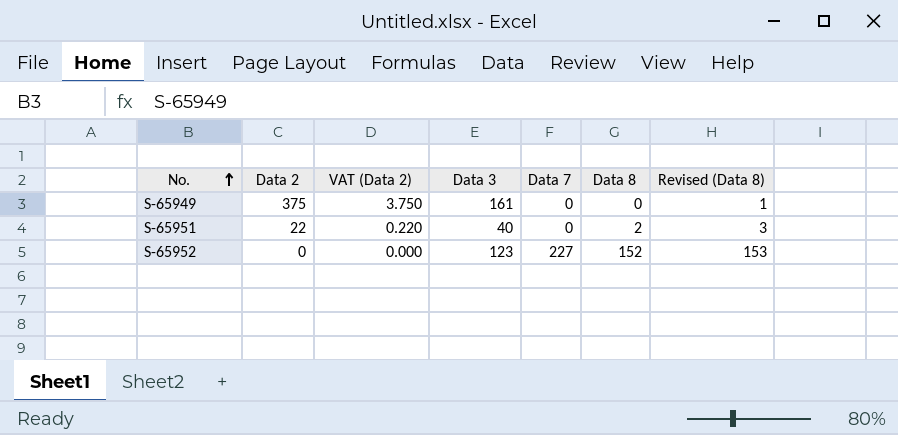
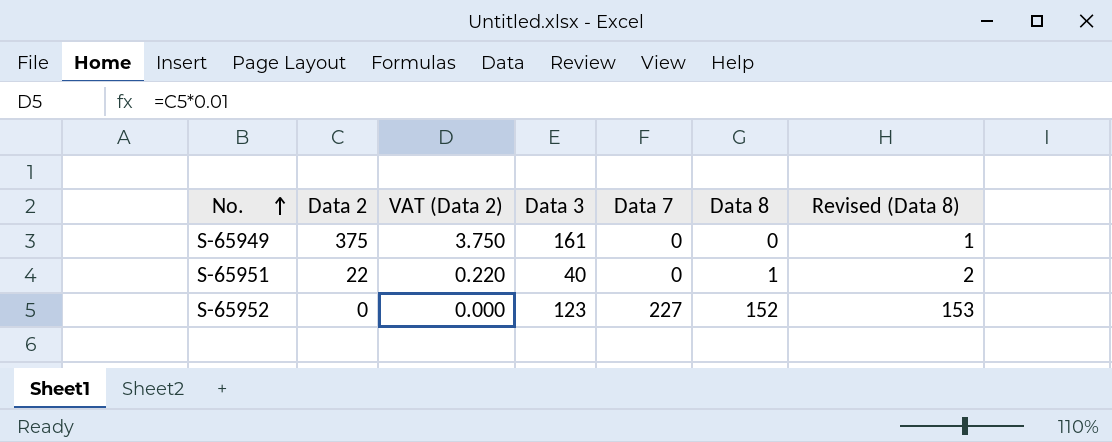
S-65951 | Data 8: 2 -> 1
S-65951 | Revised (Data 8): 3 -> 2

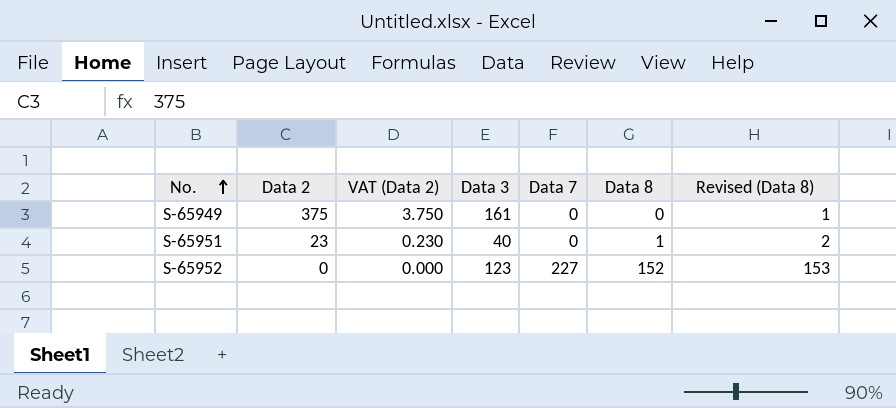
S-65951 | Data 2: 22 -> 23
S-65951 | VAT (Data 2): 0.220 -> 0.230

